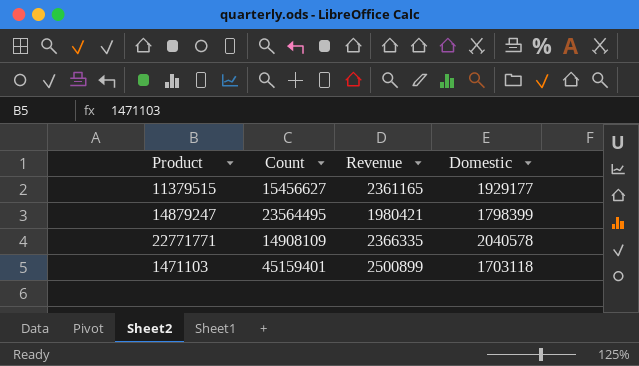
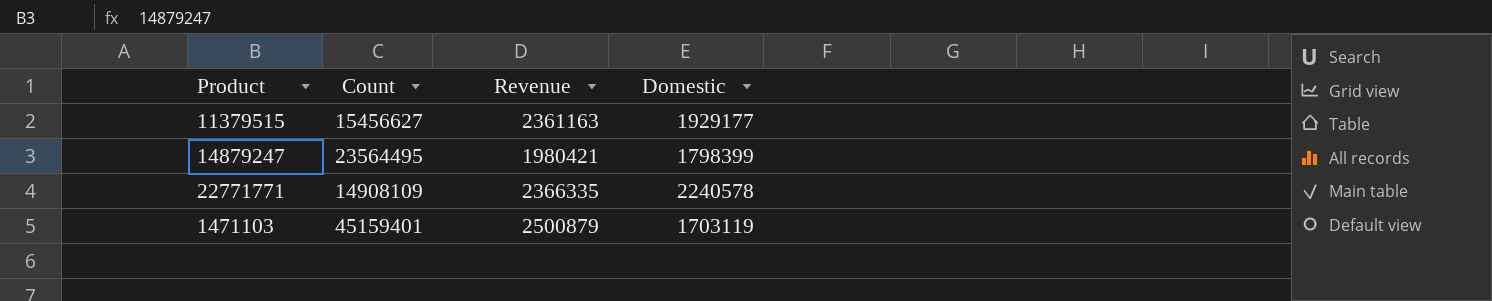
11379515 | Revenue: 2361165 -> 2361163
22771771 | Domestic: 2040578 -> 2240578
1471103 | Revenue: 2500899 -> 2500879
1471103 | Domestic: 1703118 -> 1703119

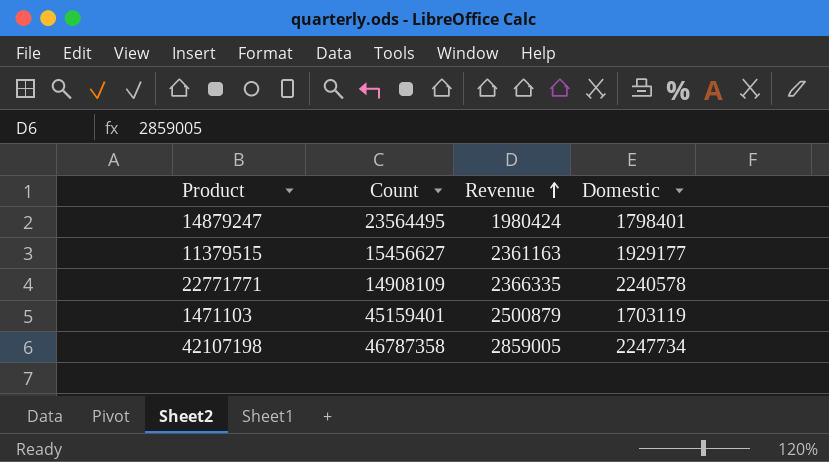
row order: none -> Revenue ascending
14879247 | Revenue: 1980421 -> 1980424
14879247 | Domestic: 1798399 -> 1798401
row 42107198: none -> 46787358 | 2859005 | 2247734

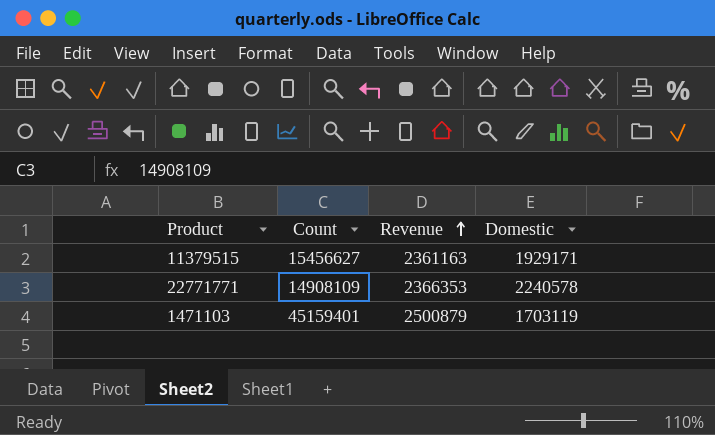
row 14879247: 23564495 | 1980424 | 1798401 -> none
row 42107198: 46787358 | 2859005 | 2247734 -> none
11379515 | Domestic: 1929177 -> 1929171
22771771 | Revenue: 2366335 -> 2366353

